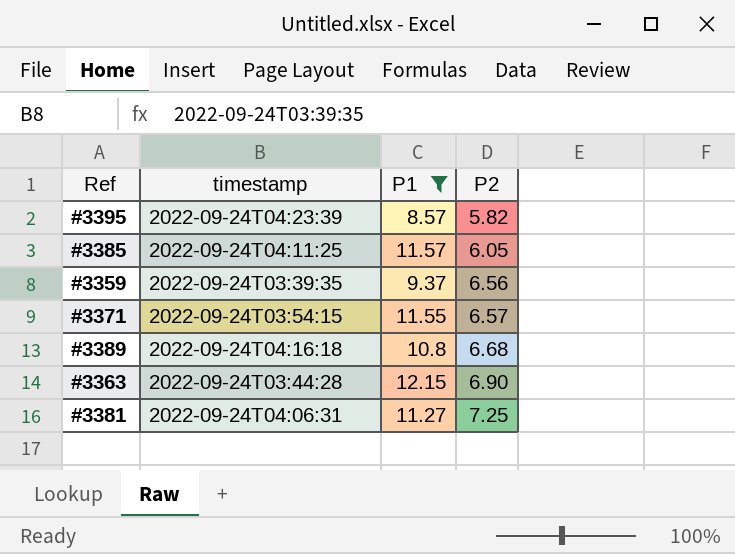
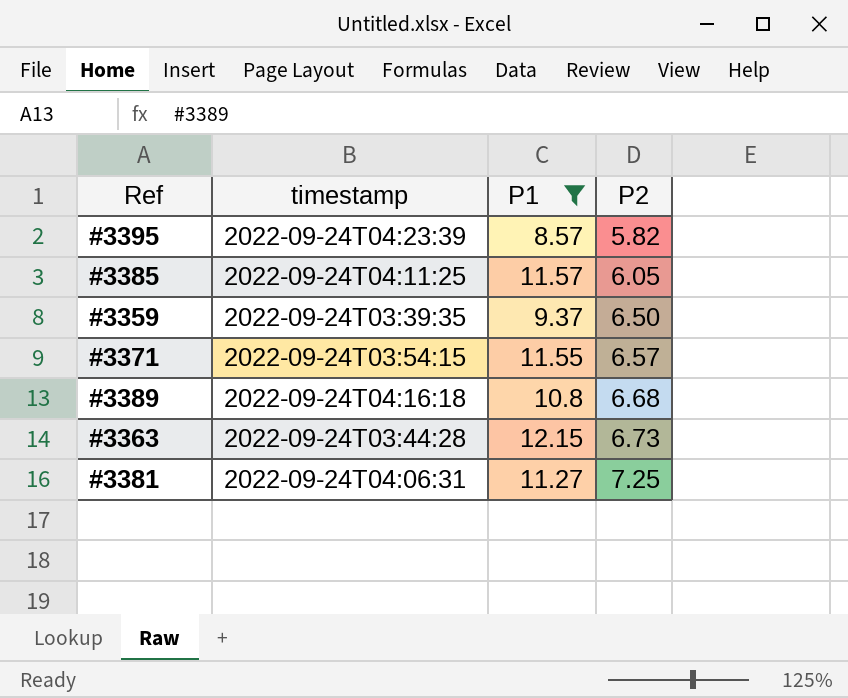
#3359 | P2: 6.56 -> 6.50
#3363 | P2: 6.90 -> 6.73

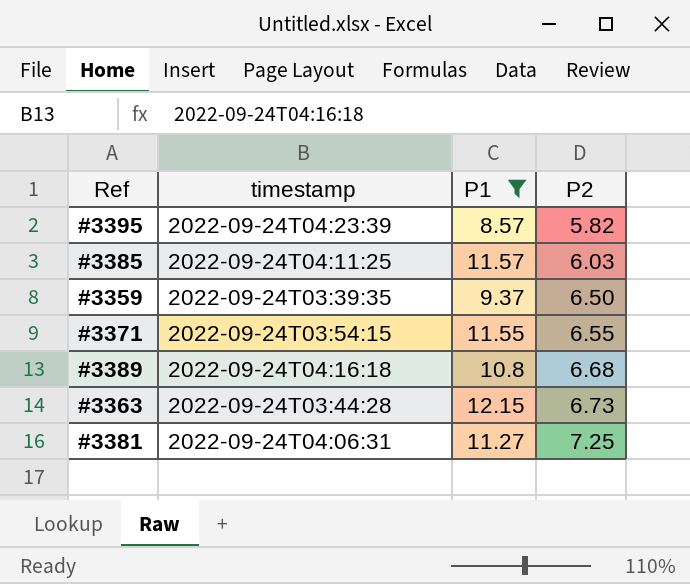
#3385 | P2: 6.05 -> 6.03
#3371 | P2: 6.57 -> 6.55

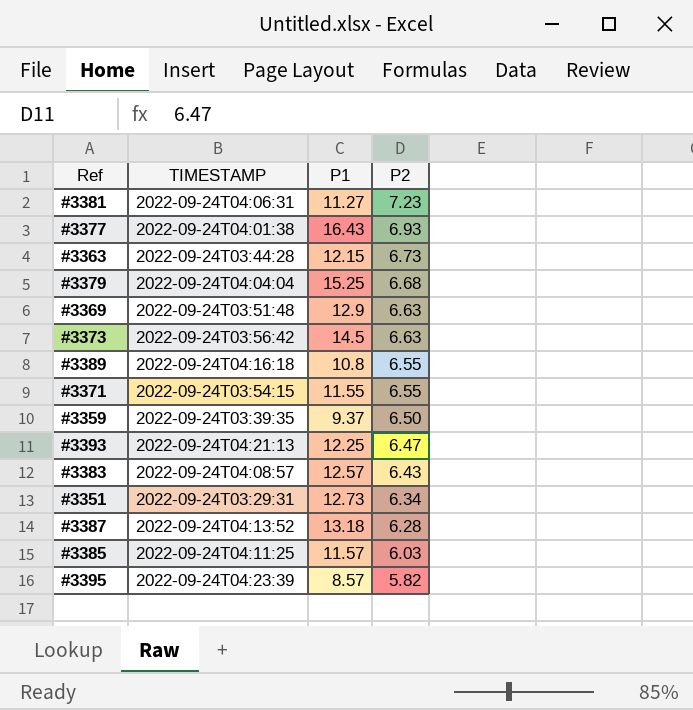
filter: P1 <= 12.15 -> none
row order: P2 ascending -> P2 descending
column name: timestamp -> TIMESTAMP
#3381 | P2: 7.25 -> 7.23
#3389 | P2: 6.68 -> 6.55

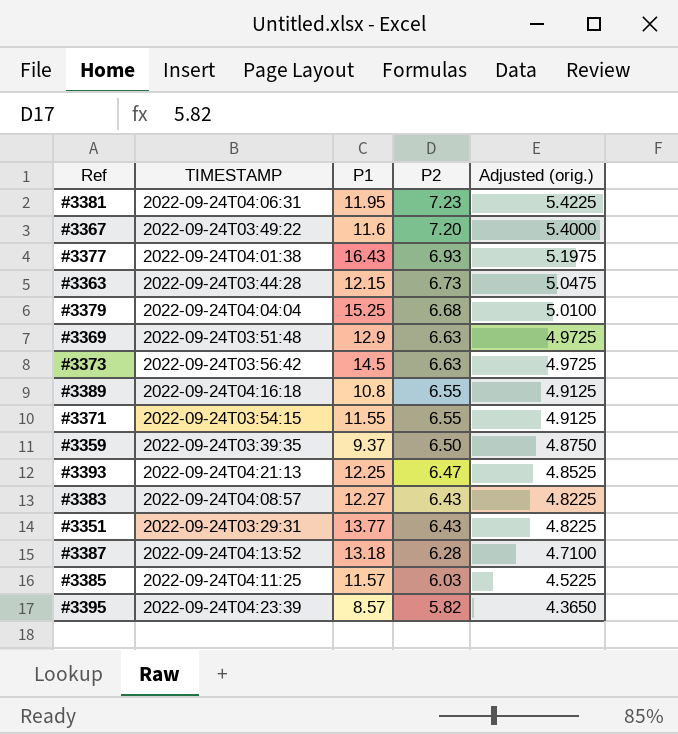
column Adjusted (orig.) | formula: none -> [P2] * 0.75
#3381 | P1: 11.27 -> 11.95
row #3367: none -> 2022-09-24T03:49:22 | 11.6 | 7.20 | 5.4000
#3383 | P1: 12.57 -> 12.27
#3351 | P1: 12.73 -> 13.77
#3351 | P2: 6.34 -> 6.43

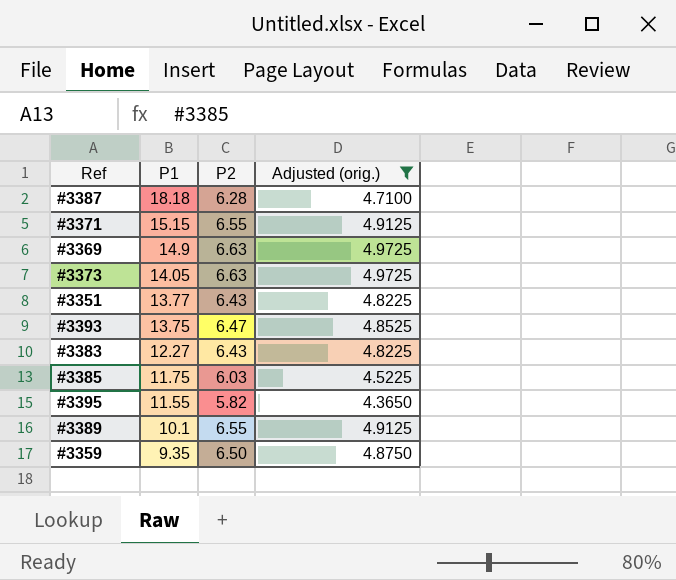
filter: none -> Adjusted (orig.) <= 4.9725
row order: P2 descending -> P1 descending
column TIMESTAMP | position: 2 -> none
#3387 | P1: 13.18 -> 18.18
#3371 | P1: 11.55 -> 15.15
#3369 | P1: 12.9 -> 14.9
#3373 | P1: 14.5 -> 14.05
#3393 | P1: 12.25 -> 13.75
#3385 | P1: 11.57 -> 11.75
#3395 | P1: 8.57 -> 11.55
#3389 | P1: 10.8 -> 10.1
#3359 | P1: 9.37 -> 9.35

